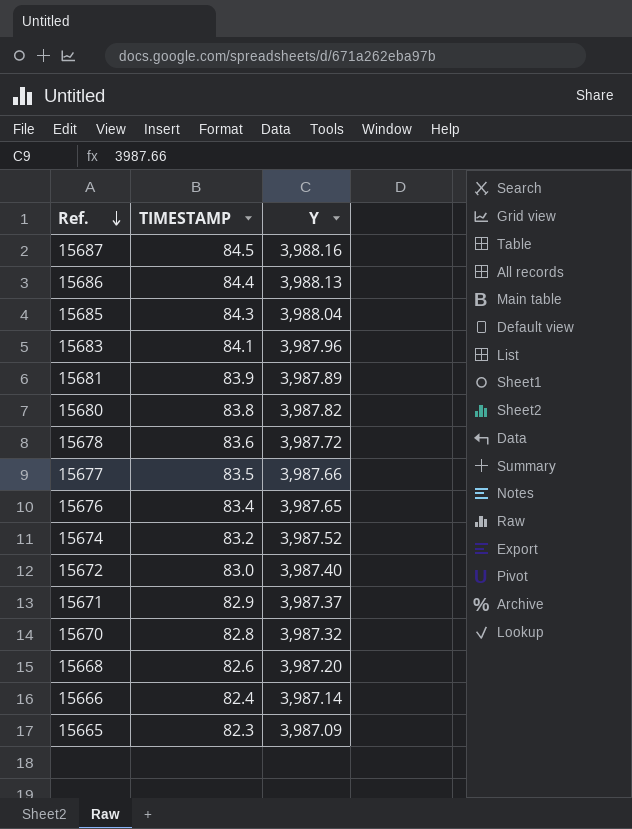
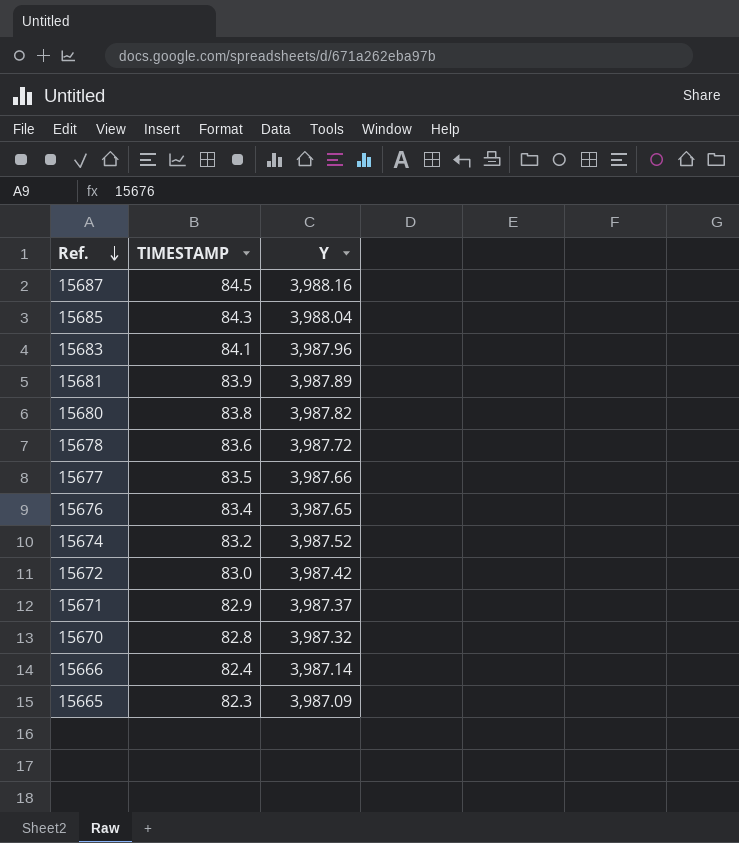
row 15686: 84.4 | 3,988.13 -> none
row 15668: 82.6 | 3,987.20 -> none
15672 | Y: 3,987.40 -> 3,987.42

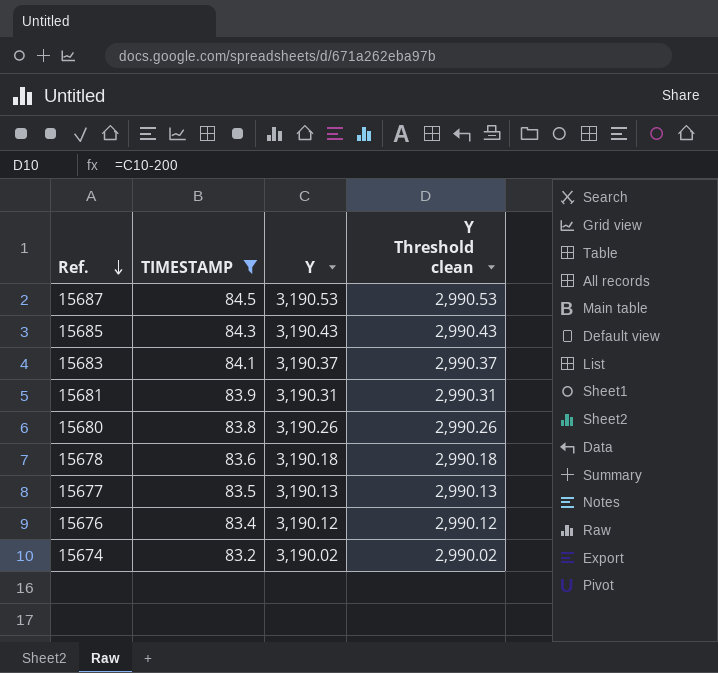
filter: none -> TIMESTAMP >= 83.2
column Y Threshold clean | formula: none -> [Y] - 200
15687 | Y: 3,988.16 -> 3,190.53
15685 | Y: 3,988.04 -> 3,190.43
15683 | Y: 3,987.96 -> 3,190.37
15681 | Y: 3,987.89 -> 3,190.31
15680 | Y: 3,987.82 -> 3,190.26
15678 | Y: 3,987.72 -> 3,190.18
15677 | Y: 3,987.66 -> 3,190.13
15676 | Y: 3,987.65 -> 3,190.12
15674 | Y: 3,987.52 -> 3,190.02

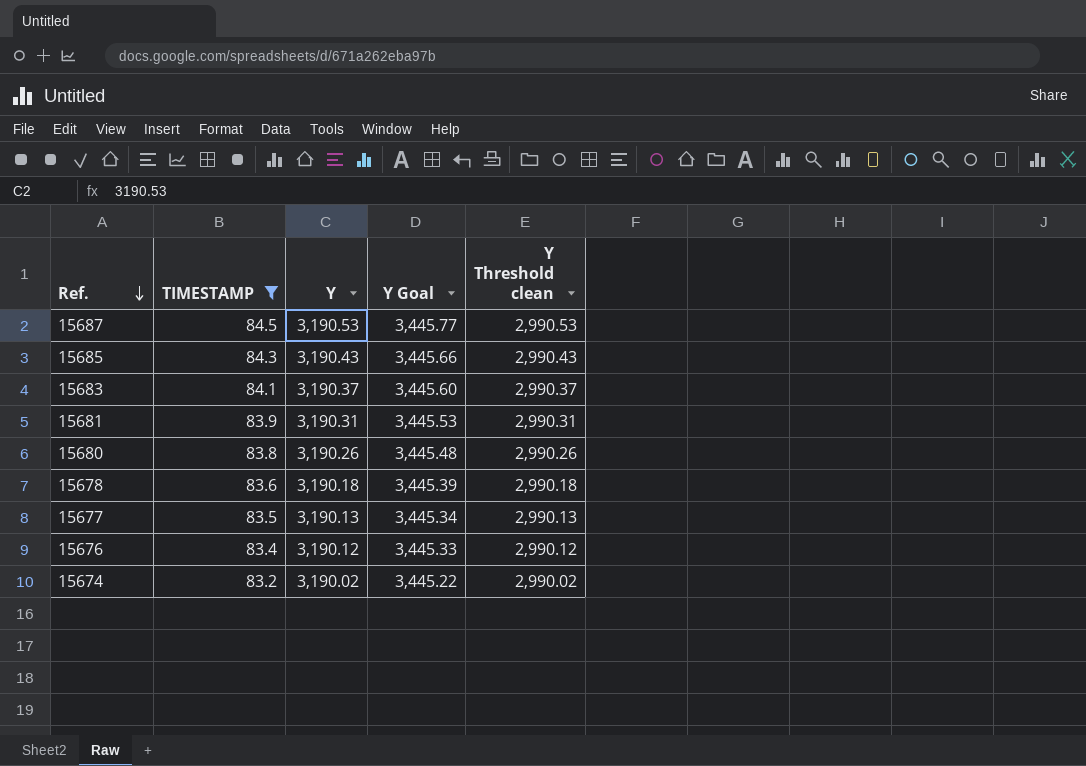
column Y Goal | formula: none -> [Y] * 1.08

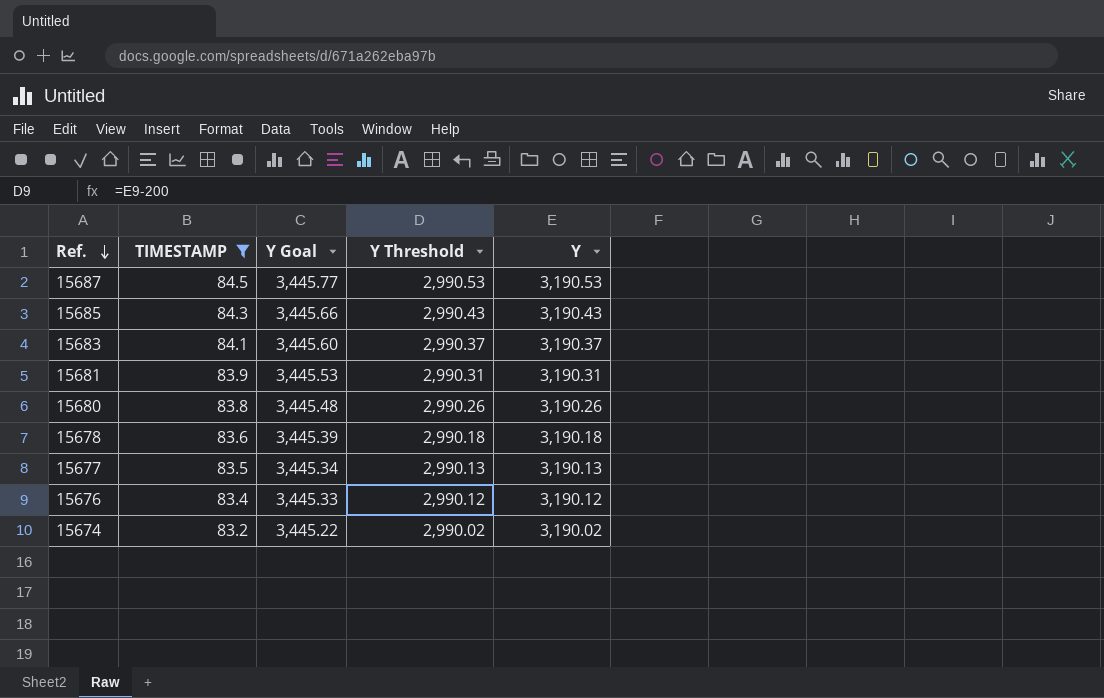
column name: Y Threshold clean -> Y Threshold
column Y | position: 3 -> 5

